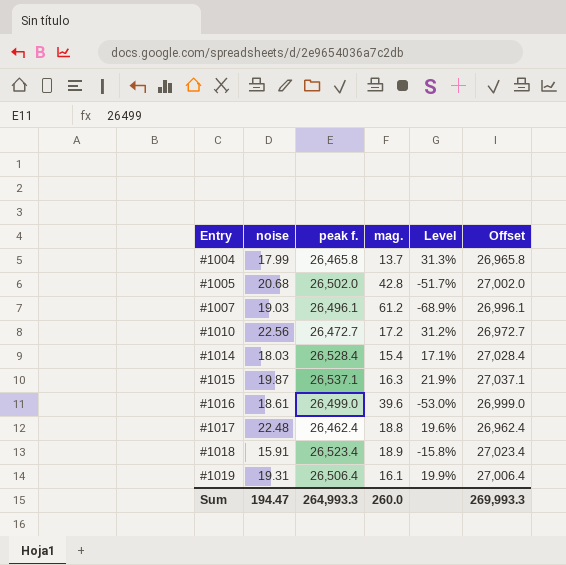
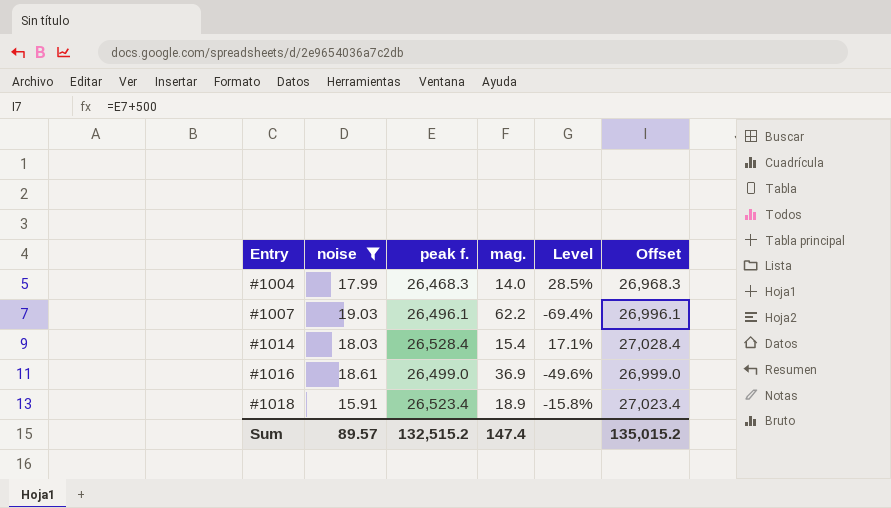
filter: none -> noise <= 19.03
#1004 | peak f.: 26,465.8 -> 26,468.3
#1004 | mag.: 13.7 -> 14.0
#1004 | Level: 31.3% -> 28.5%
#1004 | Offset: 26,965.8 -> 26,968.3
#1007 | mag.: 61.2 -> 62.2
#1007 | Level: -68.9% -> -69.4%
#1016 | mag.: 39.6 -> 36.9
#1016 | Level: -53.0% -> -49.6%
Sum | noise: 194.47 -> 89.57
Sum | peak f.: 264,993.3 -> 132,515.2
Sum | mag.: 260.0 -> 147.4
Sum | Offset: 269,993.3 -> 135,015.2

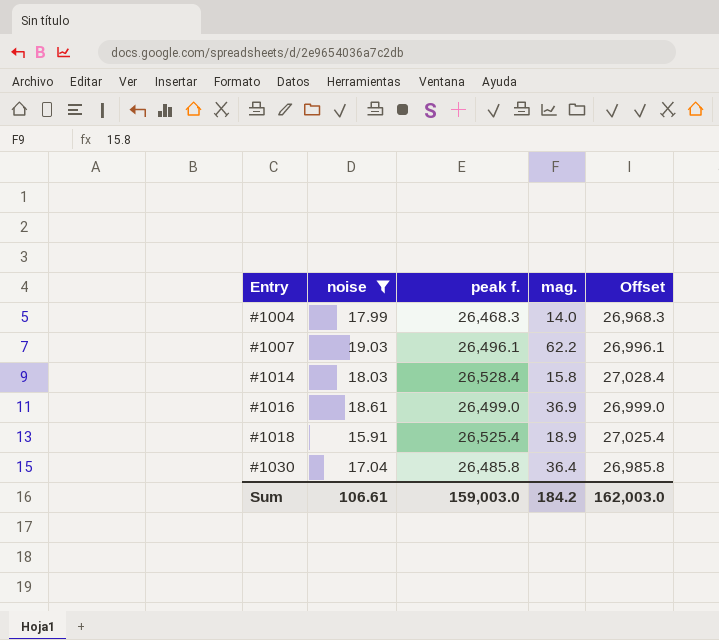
column Level | formula: ([noise] - [mag.]) / [mag.] -> none
#1014 | mag.: 15.4 -> 15.8
#1018 | peak f.: 26,523.4 -> 26,525.4
#1018 | Offset: 27,023.4 -> 27,025.4
row #1030: none -> 17.04 | 26,485.8 | 36.4 | 26,985.8
Sum | noise: 89.57 -> 106.61
Sum | peak f.: 132,515.2 -> 159,003.0
Sum | mag.: 147.4 -> 184.2
Sum | Offset: 135,015.2 -> 162,003.0

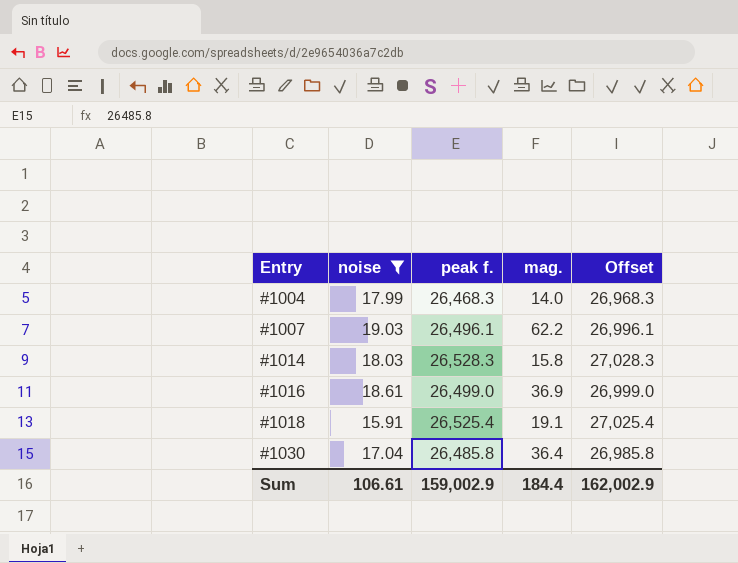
#1014 | peak f.: 26,528.4 -> 26,528.3
#1014 | Offset: 27,028.4 -> 27,028.3
#1018 | mag.: 18.9 -> 19.1
Sum | peak f.: 159,003.0 -> 159,002.9
Sum | mag.: 184.2 -> 184.4
Sum | Offset: 162,003.0 -> 162,002.9

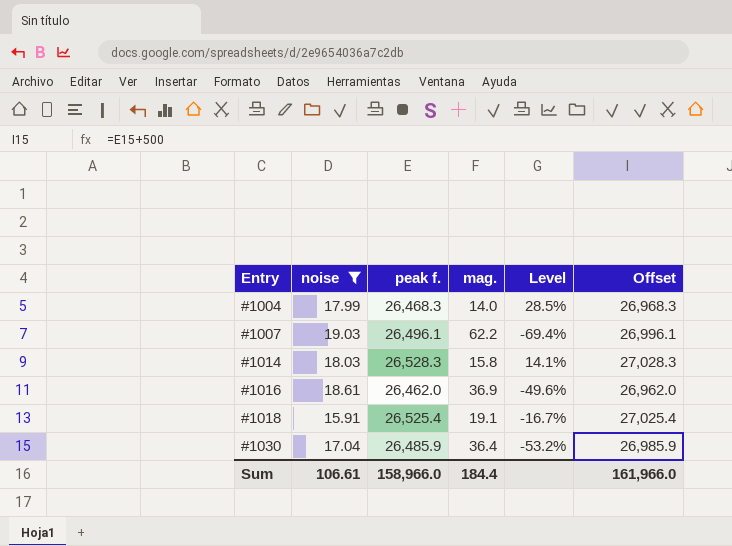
column Level | formula: none -> ([noise] - [mag.]) / [mag.]
#1016 | peak f.: 26,499.0 -> 26,462.0
#1016 | Offset: 26,999.0 -> 26,962.0
#1030 | peak f.: 26,485.8 -> 26,485.9
#1030 | Offset: 26,985.8 -> 26,985.9
Sum | peak f.: 159,002.9 -> 158,966.0
Sum | Offset: 162,002.9 -> 161,966.0

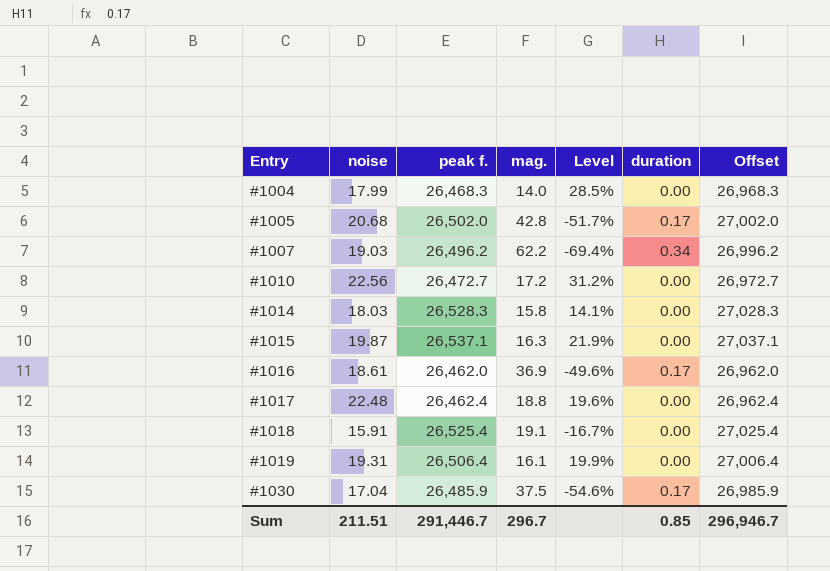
filter: noise <= 19.03 -> none
column duration | position: none -> 6
#1007 | peak f.: 26,496.1 -> 26,496.2
#1007 | Offset: 26,996.1 -> 26,996.2
#1030 | mag.: 36.4 -> 37.5
#1030 | Level: -53.2% -> -54.6%
Sum | noise: 106.61 -> 211.51
Sum | peak f.: 158,966.0 -> 291,446.7
Sum | mag.: 184.4 -> 296.7
Sum | Offset: 161,966.0 -> 296,946.7

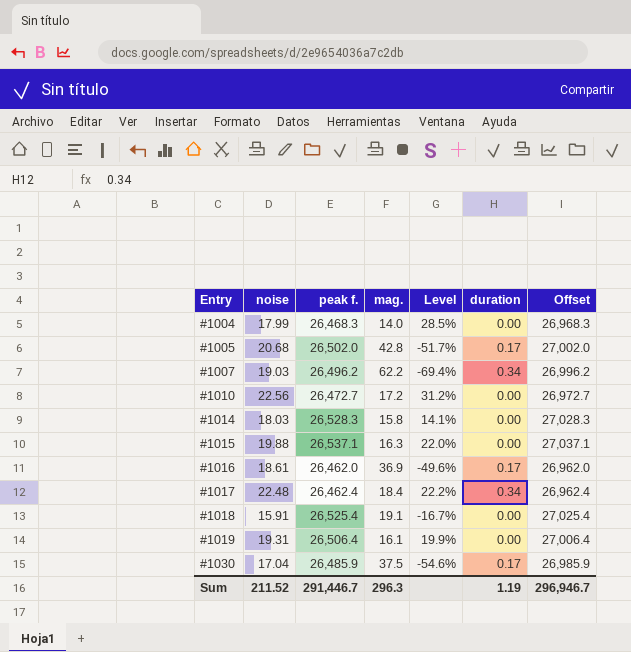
#1015 | noise: 19.87 -> 19.88
#1015 | Level: 21.9% -> 22.0%
#1017 | mag.: 18.8 -> 18.4
#1017 | Level: 19.6% -> 22.2%
#1017 | duration: 0.00 -> 0.34
Sum | noise: 211.51 -> 211.52
Sum | mag.: 296.7 -> 296.3
Sum | duration: 0.85 -> 1.19

